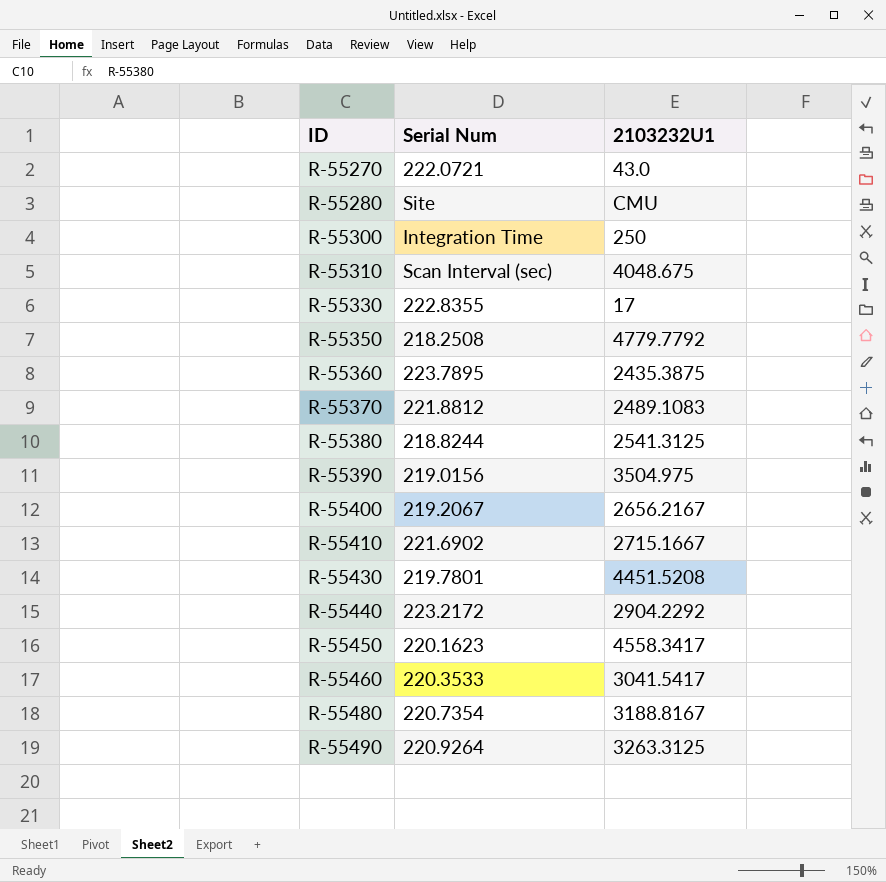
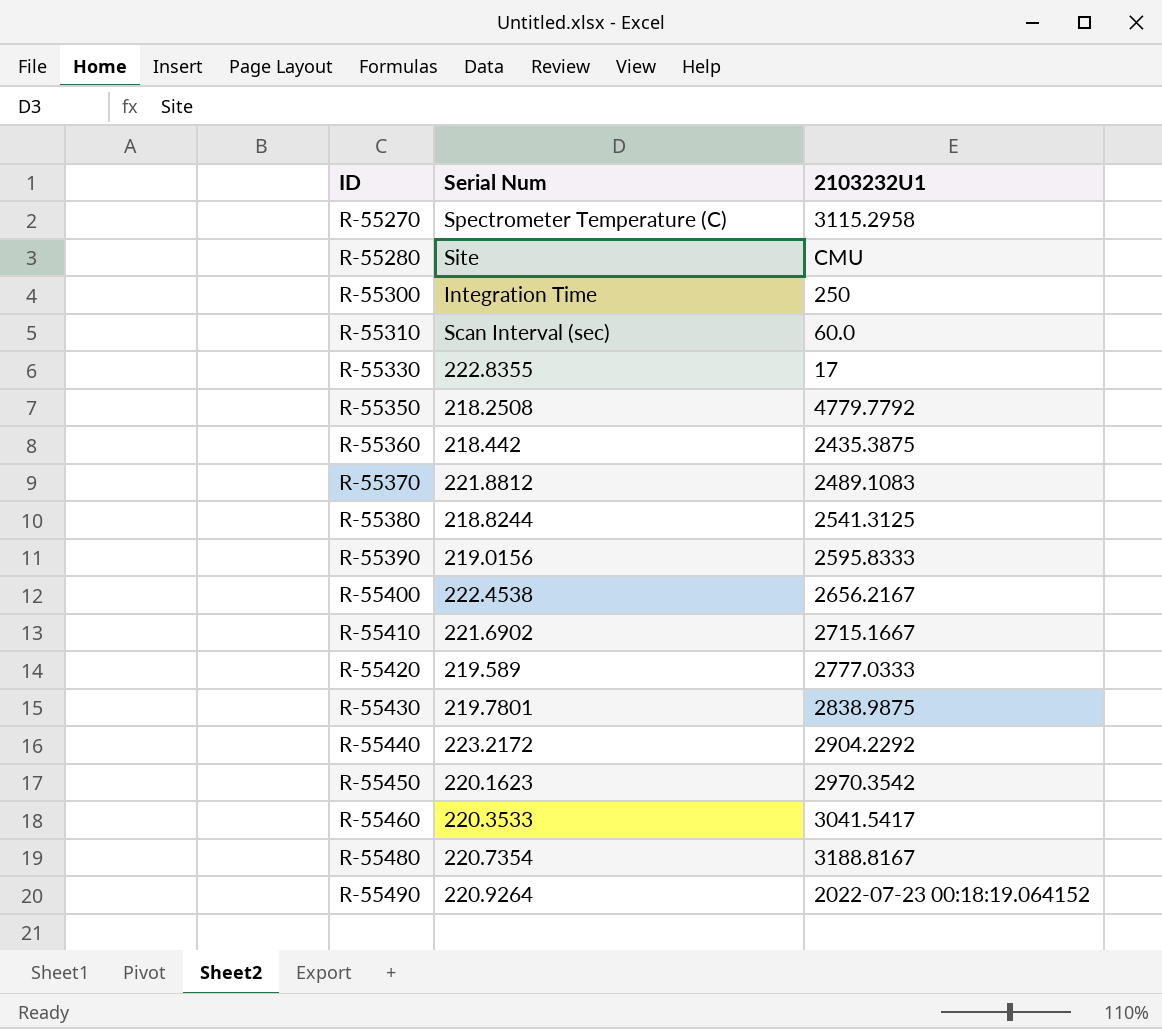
R-55270 | Serial Num: 222.0721 -> Spectrometer Temperature (C)
R-55270 | 2103232U1: 43.0 -> 3115.2958
R-55310 | 2103232U1: 4048.675 -> 60.0
R-55360 | Serial Num: 223.7895 -> 218.442
R-55390 | 2103232U1: 3504.975 -> 2595.8333
R-55400 | Serial Num: 219.2067 -> 222.4538
row R-55420: none -> 219.589 | 2777.0333
R-55430 | 2103232U1: 4451.5208 -> 2838.9875
R-55450 | 2103232U1: 4558.3417 -> 2970.3542
R-55490 | 2103232U1: 3263.3125 -> 2022-07-23 00:18:19.064152

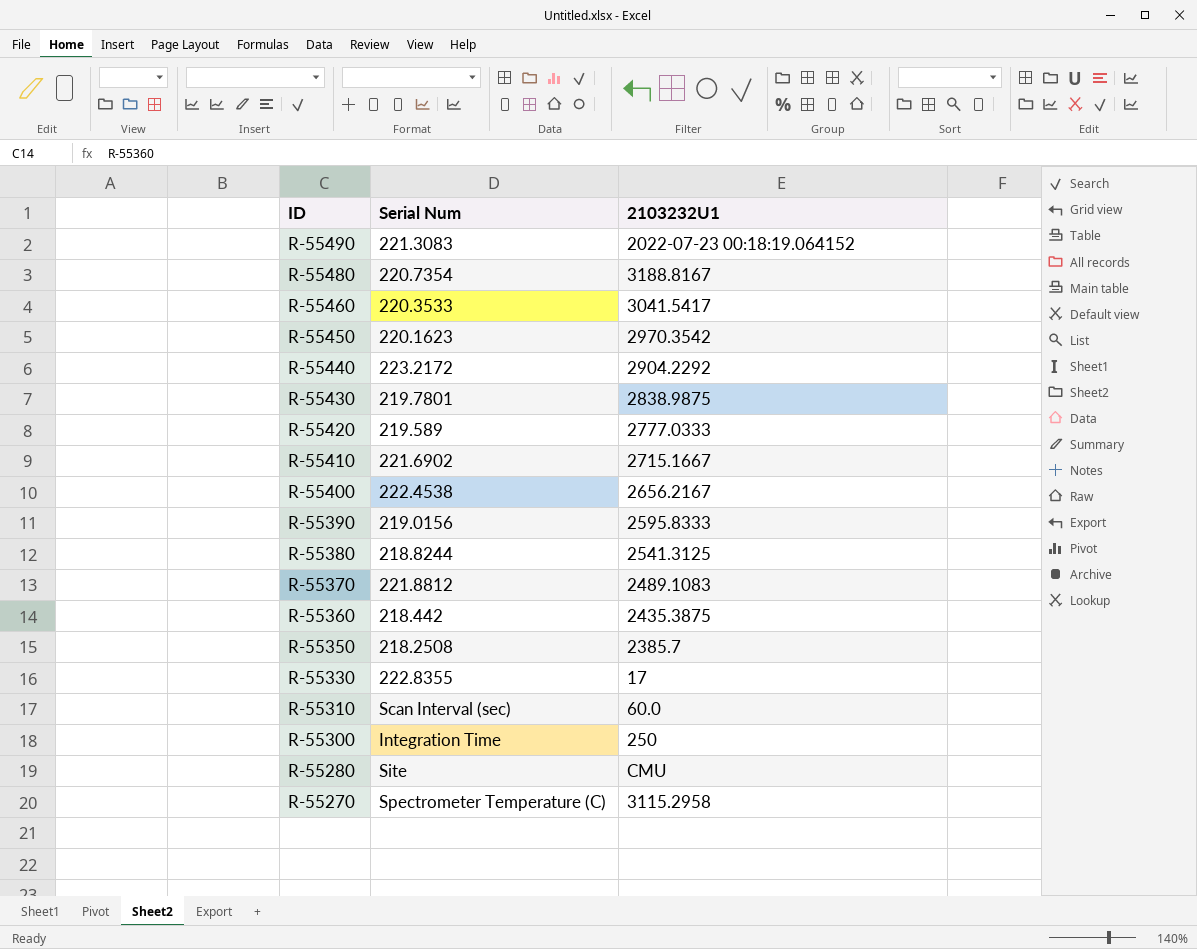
row order: ID ascending -> ID descending
R-55490 | Serial Num: 220.9264 -> 221.3083
R-55350 | 2103232U1: 4779.7792 -> 2385.7

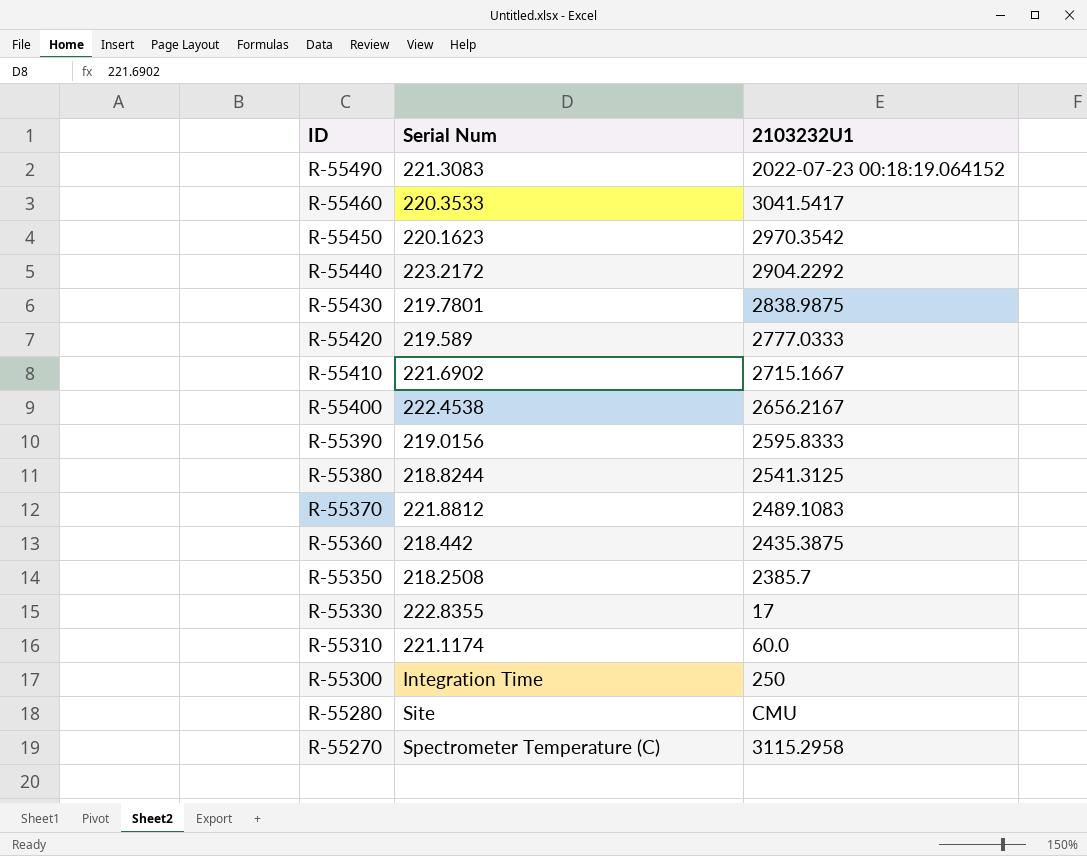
row R-55480: 220.7354 | 3188.8167 -> none
R-55310 | Serial Num: Scan Interval (sec) -> 221.1174

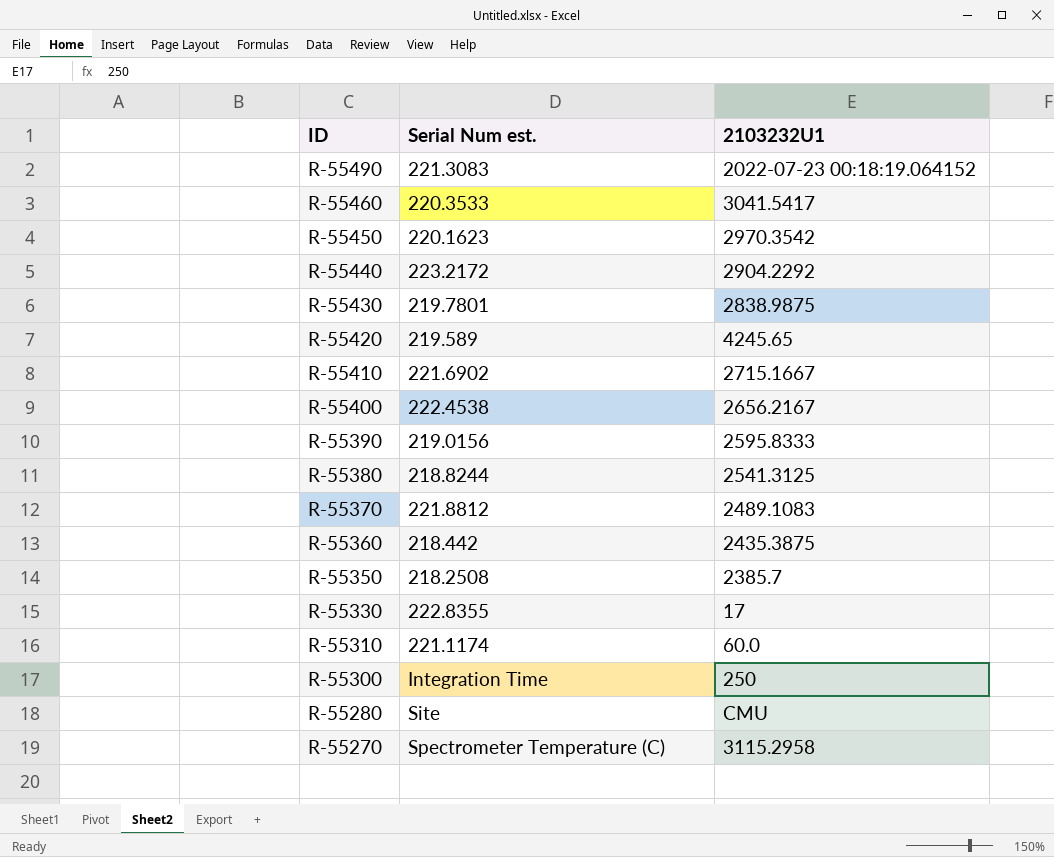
column name: Serial Num -> Serial Num est.
R-55420 | 2103232U1: 2777.0333 -> 4245.65

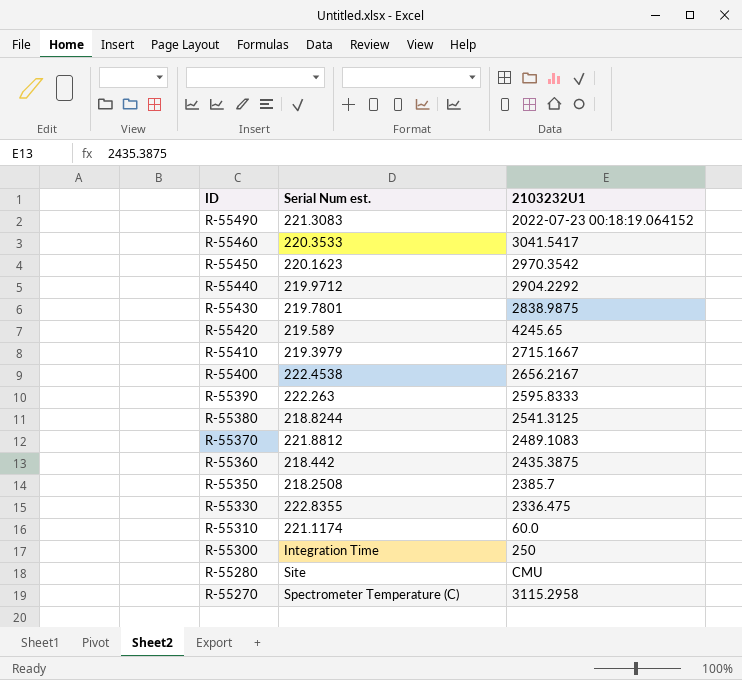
R-55440 | Serial Num est.: 223.2172 -> 219.9712
R-55410 | Serial Num est.: 221.6902 -> 219.3979
R-55390 | Serial Num est.: 219.0156 -> 222.263
R-55330 | 2103232U1: 17 -> 2336.475

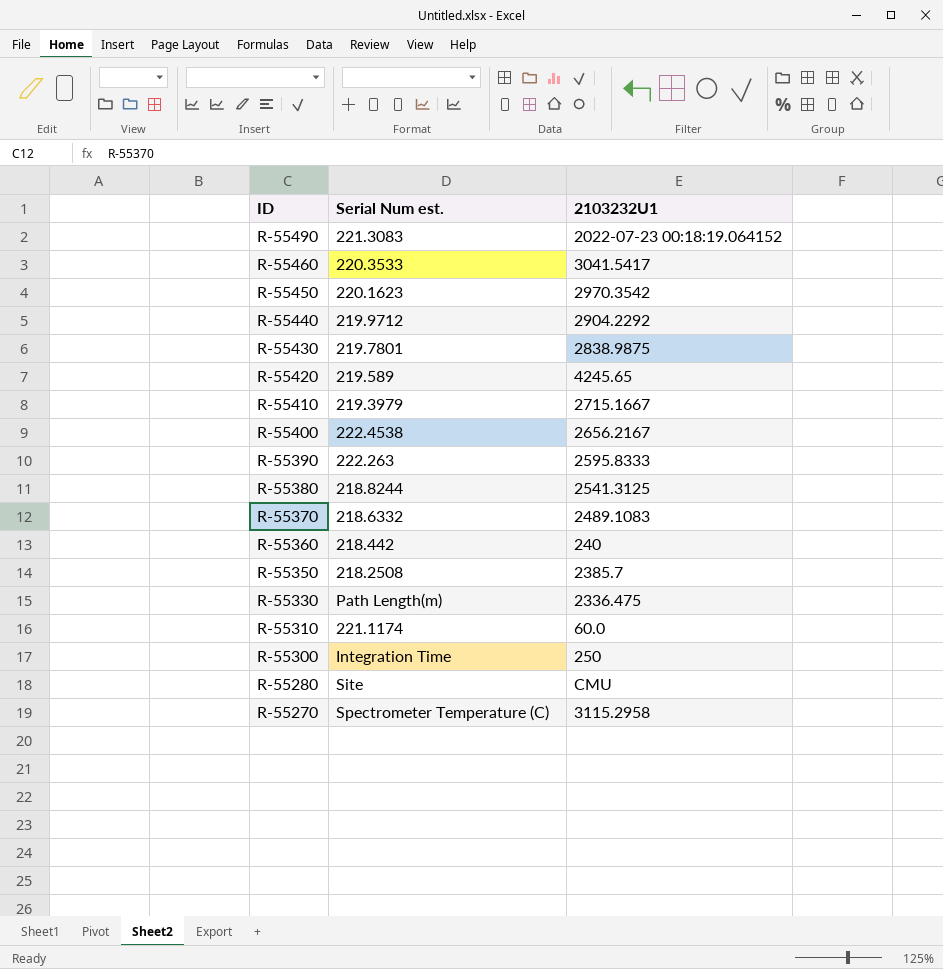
R-55370 | Serial Num est.: 221.8812 -> 218.6332
R-55360 | 2103232U1: 2435.3875 -> 240
R-55330 | Serial Num est.: 222.8355 -> Path Length(m)

